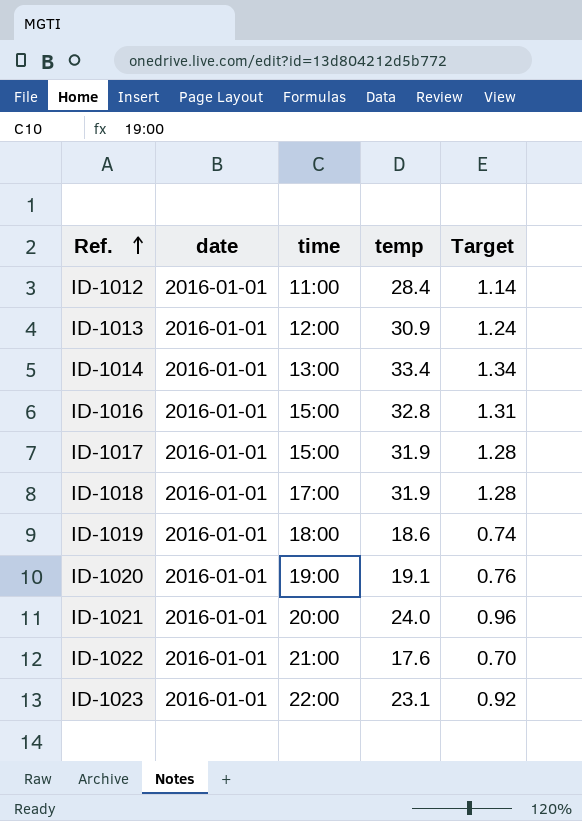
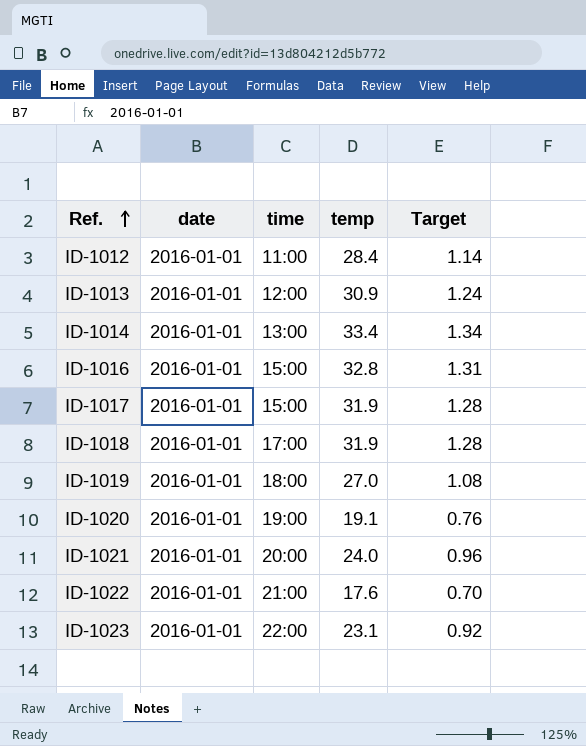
ID-1019 | temp: 18.6 -> 27.0
ID-1019 | Target: 0.74 -> 1.08

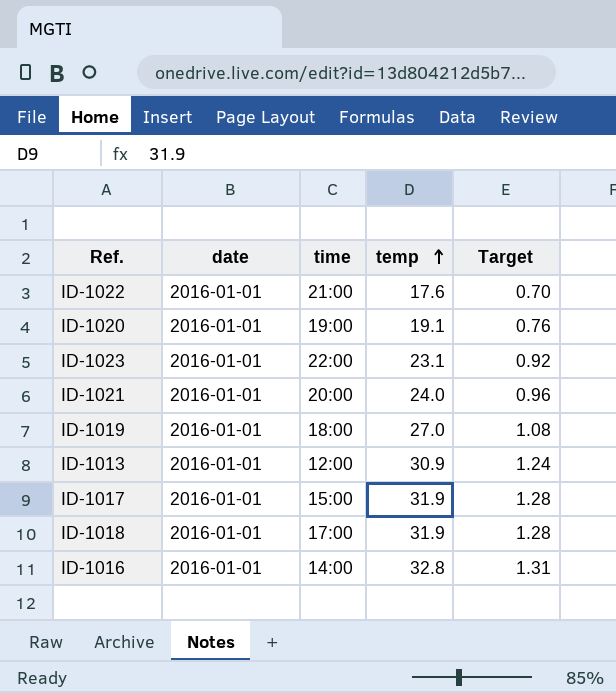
row order: Ref. ascending -> temp ascending
row ID-1012: 2016-01-01 | 11:00 | 28.4 | 1.14 -> none
row ID-1014: 2016-01-01 | 13:00 | 33.4 | 1.34 -> none
ID-1016 | time: 15:00 -> 14:00

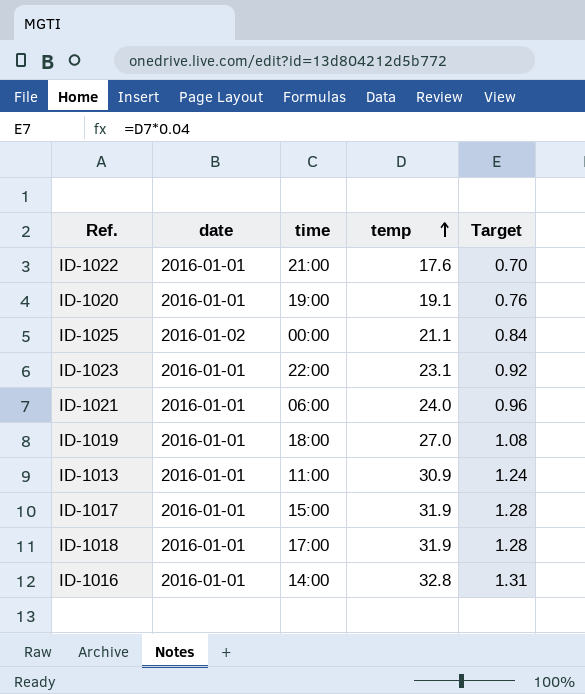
row ID-1025: none -> 2016-01-02 | 00:00 | 21.1 | 0.84
ID-1021 | time: 20:00 -> 06:00
ID-1013 | time: 12:00 -> 11:00

